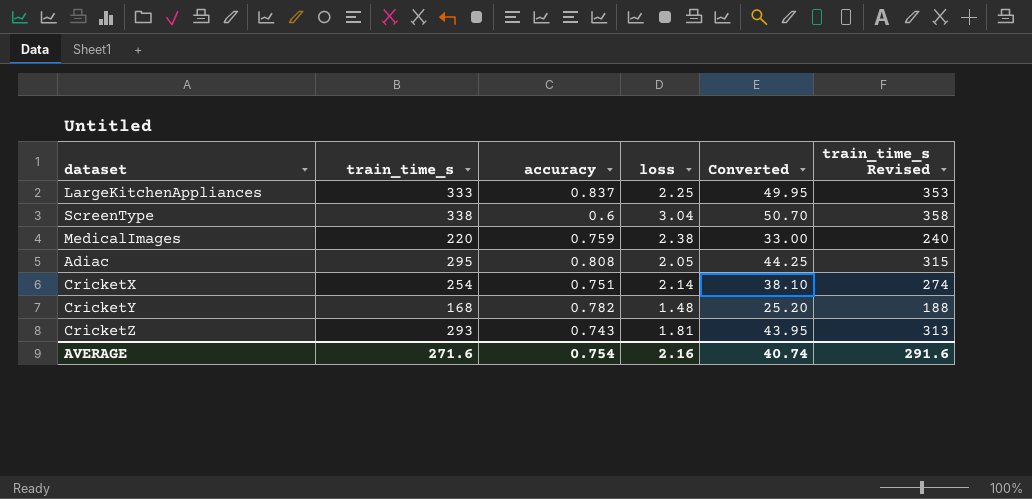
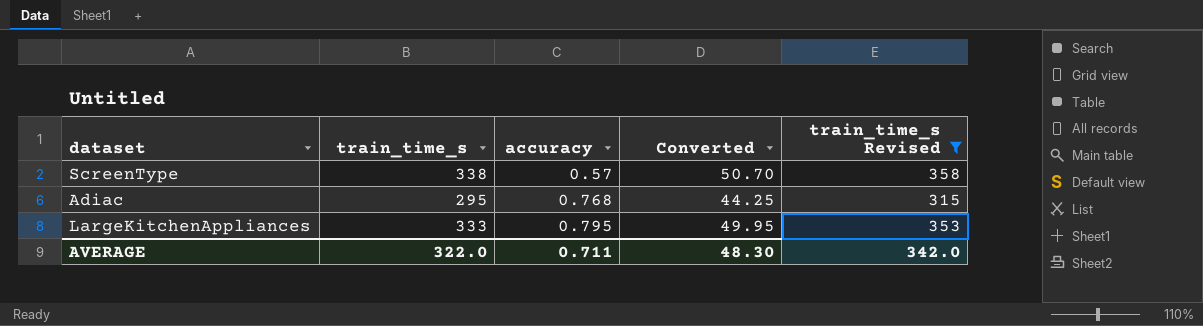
filter: none -> train_time_s Revised >= 315
row order: none -> accuracy ascending
column loss | position: 4 -> none
ScreenType | accuracy: 0.6 -> 0.57
Adiac | accuracy: 0.808 -> 0.768
LargeKitchenAppliances | accuracy: 0.837 -> 0.795
AVERAGE | train_time_s: 271.6 -> 322.0
AVERAGE | accuracy: 0.754 -> 0.711
AVERAGE | Converted: 40.74 -> 48.30
AVERAGE | train_time_s Revised: 291.6 -> 342.0

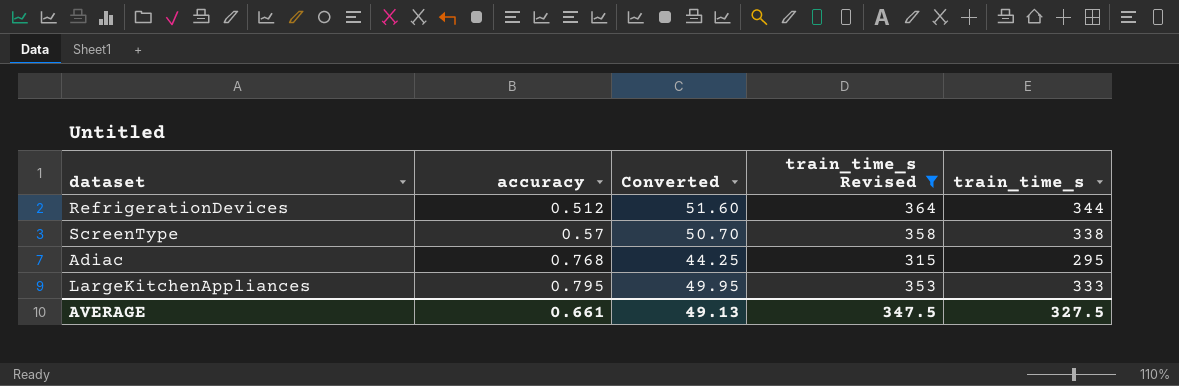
column train_time_s | position: 2 -> 5
row RefrigerationDevices: none -> 0.512 | 51.60 | 364 | 344
AVERAGE | accuracy: 0.711 -> 0.661
AVERAGE | Converted: 48.30 -> 49.13
AVERAGE | train_time_s Revised: 342.0 -> 347.5
AVERAGE | train_time_s: 322.0 -> 327.5

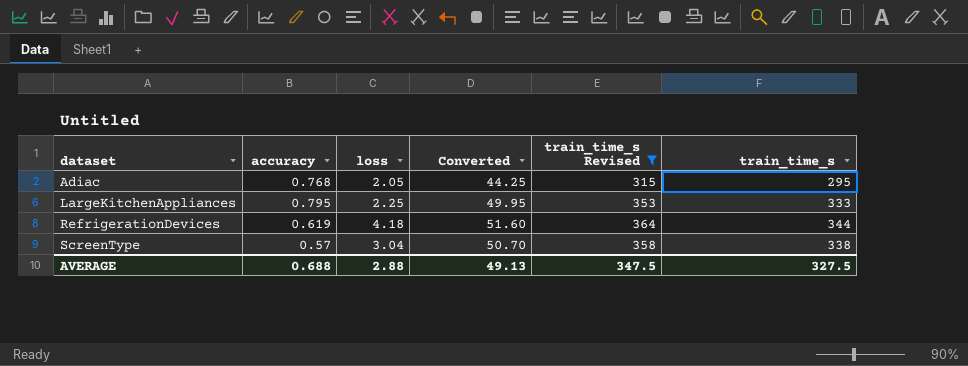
row order: accuracy ascending -> dataset ascending
column loss | position: none -> 3
RefrigerationDevices | accuracy: 0.512 -> 0.619
AVERAGE | accuracy: 0.661 -> 0.688

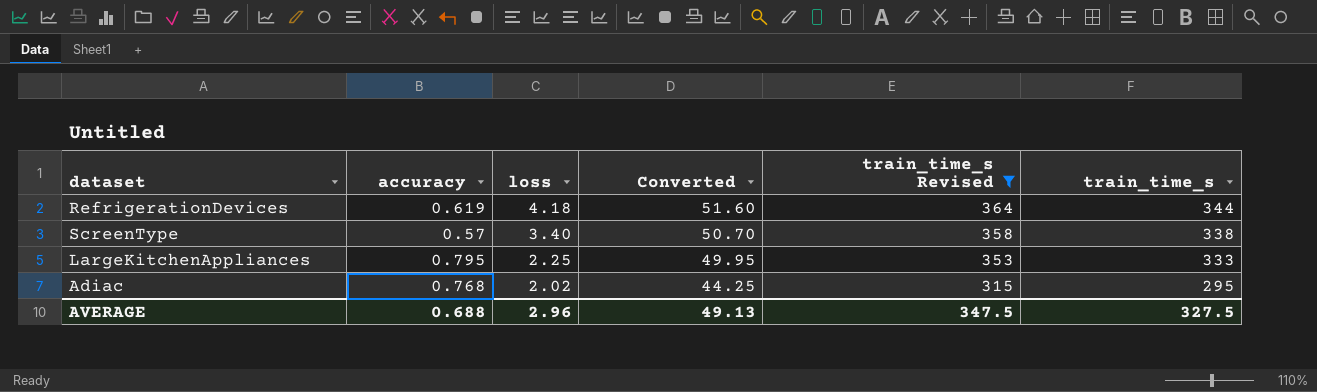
row order: dataset ascending -> loss descending
ScreenType | loss: 3.04 -> 3.40
Adiac | loss: 2.05 -> 2.02
AVERAGE | loss: 2.88 -> 2.96

